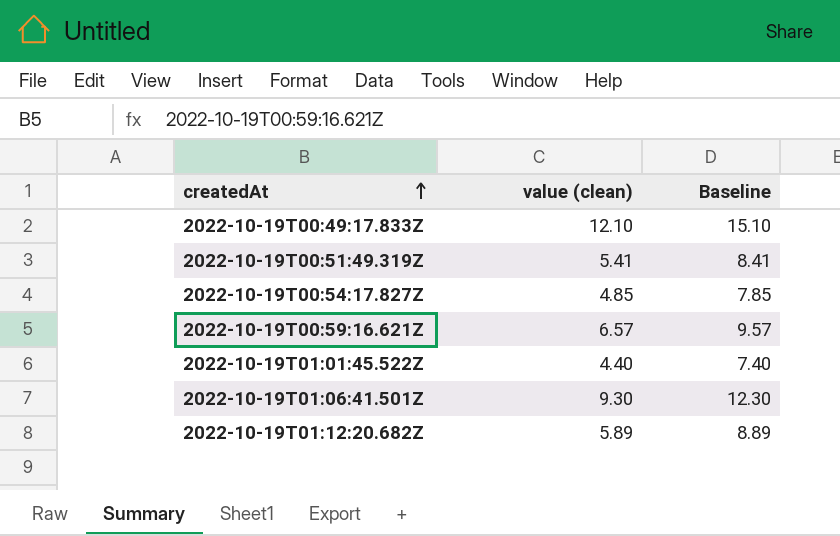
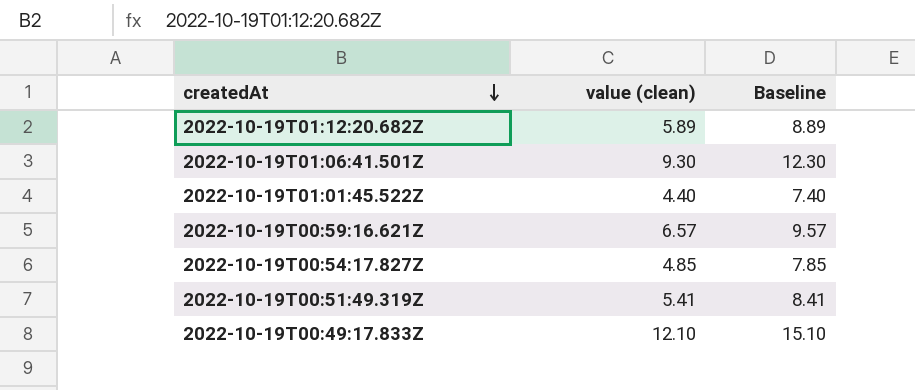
row order: createdAt ascending -> createdAt descending

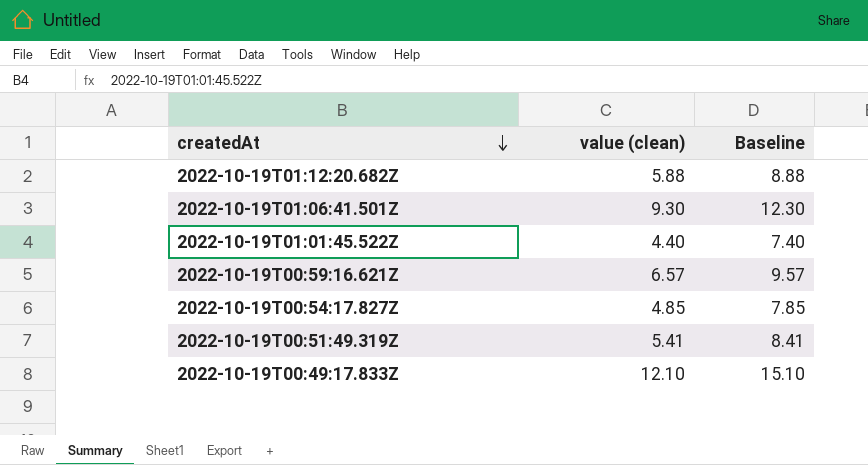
2022-10-19T01:12:20.682Z | value (clean): 5.89 -> 5.88
2022-10-19T01:12:20.682Z | Baseline: 8.89 -> 8.88

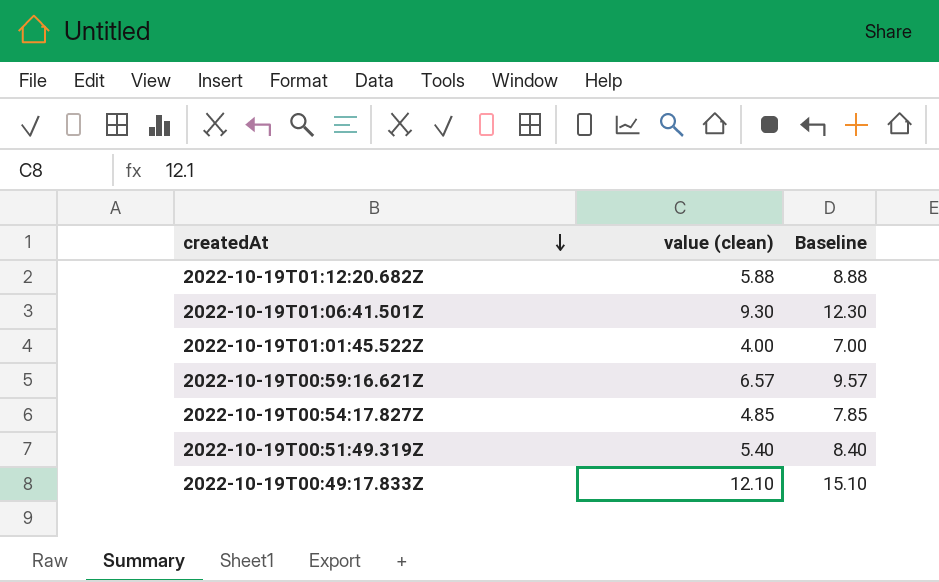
2022-10-19T01:01:45.522Z | value (clean): 4.40 -> 4.00
2022-10-19T01:01:45.522Z | Baseline: 7.40 -> 7.00
2022-10-19T00:51:49.319Z | value (clean): 5.41 -> 5.40
2022-10-19T00:51:49.319Z | Baseline: 8.41 -> 8.40

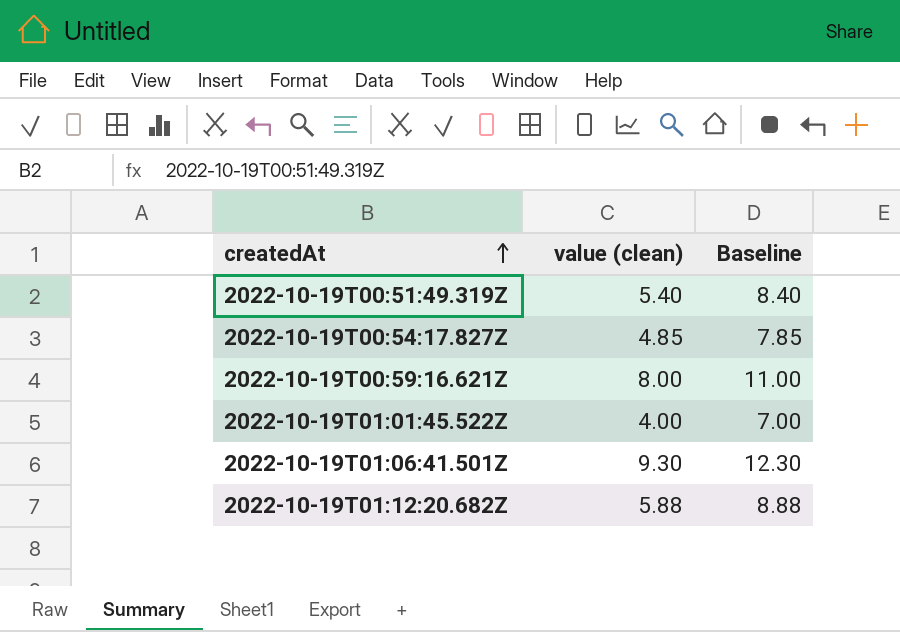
row order: createdAt descending -> createdAt ascending
row 2022-10-19T00:49:17.833Z: 12.10 | 15.10 -> none
2022-10-19T00:59:16.621Z | value (clean): 6.57 -> 8.00
2022-10-19T00:59:16.621Z | Baseline: 9.57 -> 11.00

